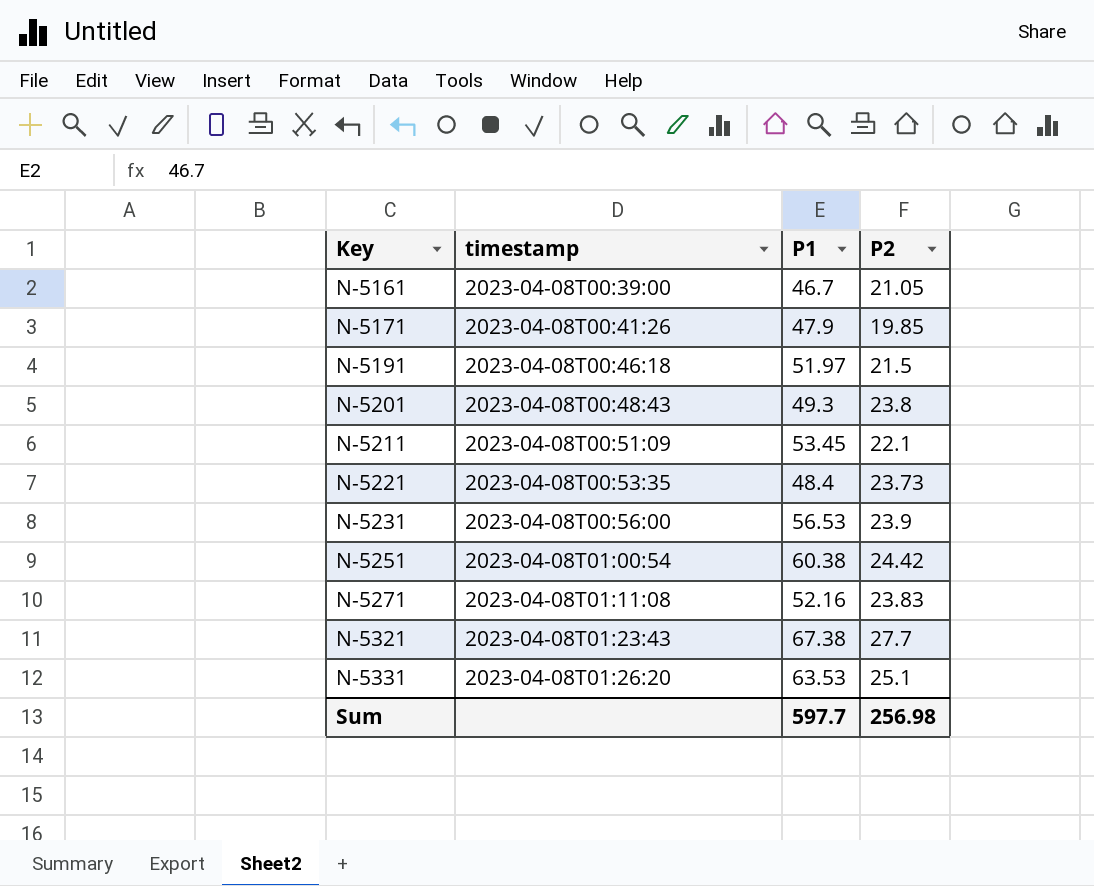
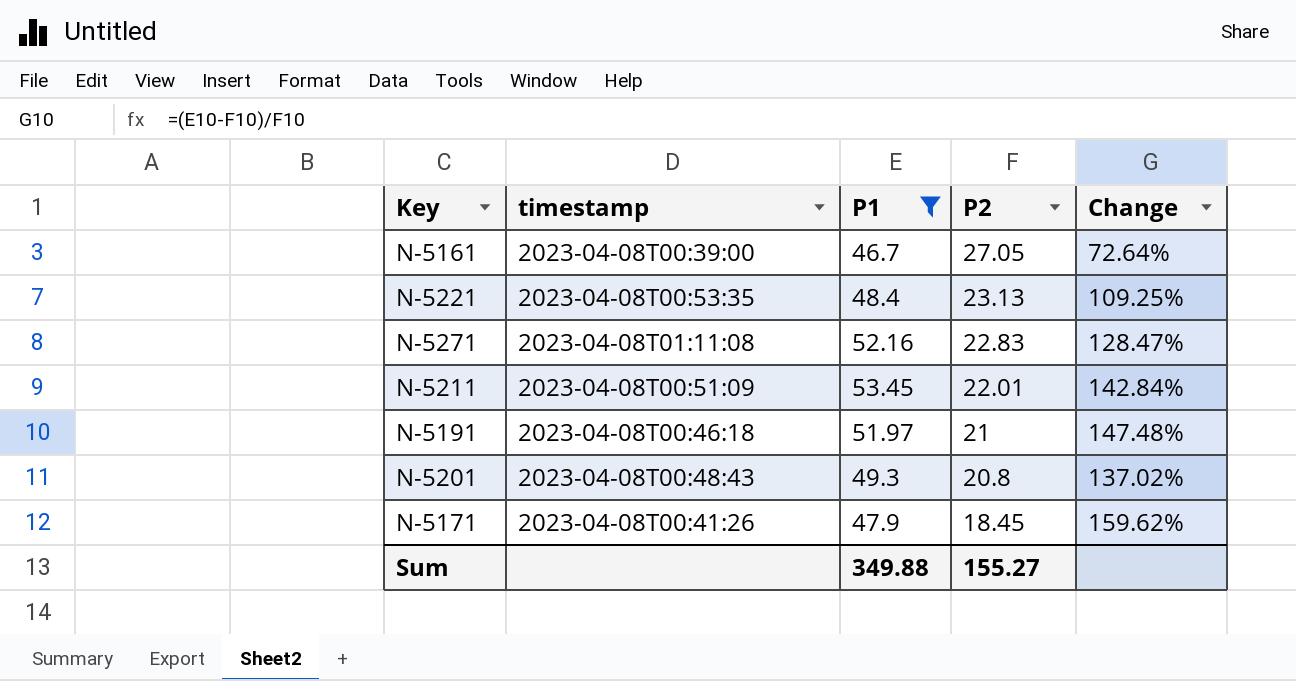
filter: none -> P1 <= 53.45
row order: Key ascending -> P2 descending
column Change | formula: none -> ([P1] - [P2]) / [P2]
N-5161 | P2: 21.05 -> 27.05
N-5221 | P2: 23.73 -> 23.13
N-5271 | P2: 23.83 -> 22.83
N-5211 | P2: 22.1 -> 22.01
N-5191 | P2: 21.5 -> 21
N-5201 | P2: 23.8 -> 20.8
N-5171 | P2: 19.85 -> 18.45
Sum | P1: 597.7 -> 349.88
Sum | P2: 256.98 -> 155.27

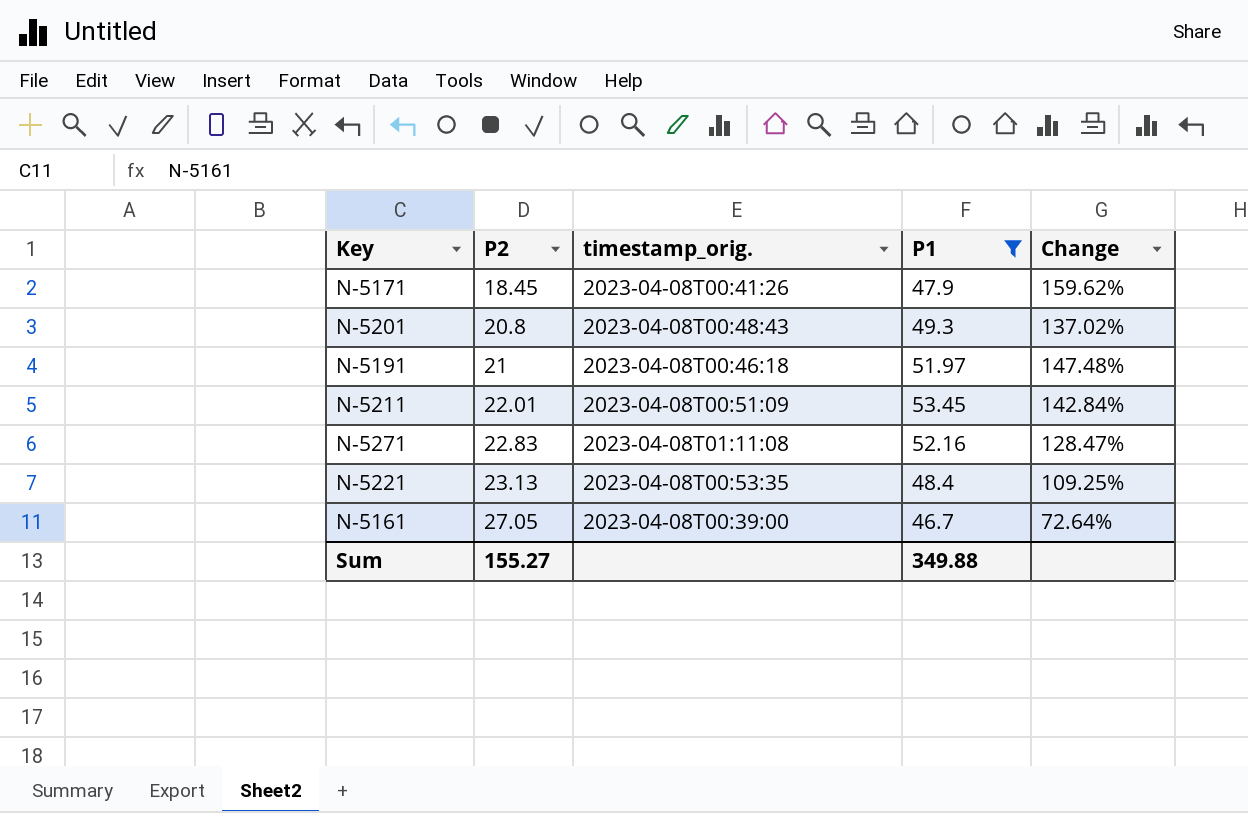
row order: P2 descending -> P2 ascending
column P2 | position: 4 -> 2
column name: timestamp -> timestamp_orig.

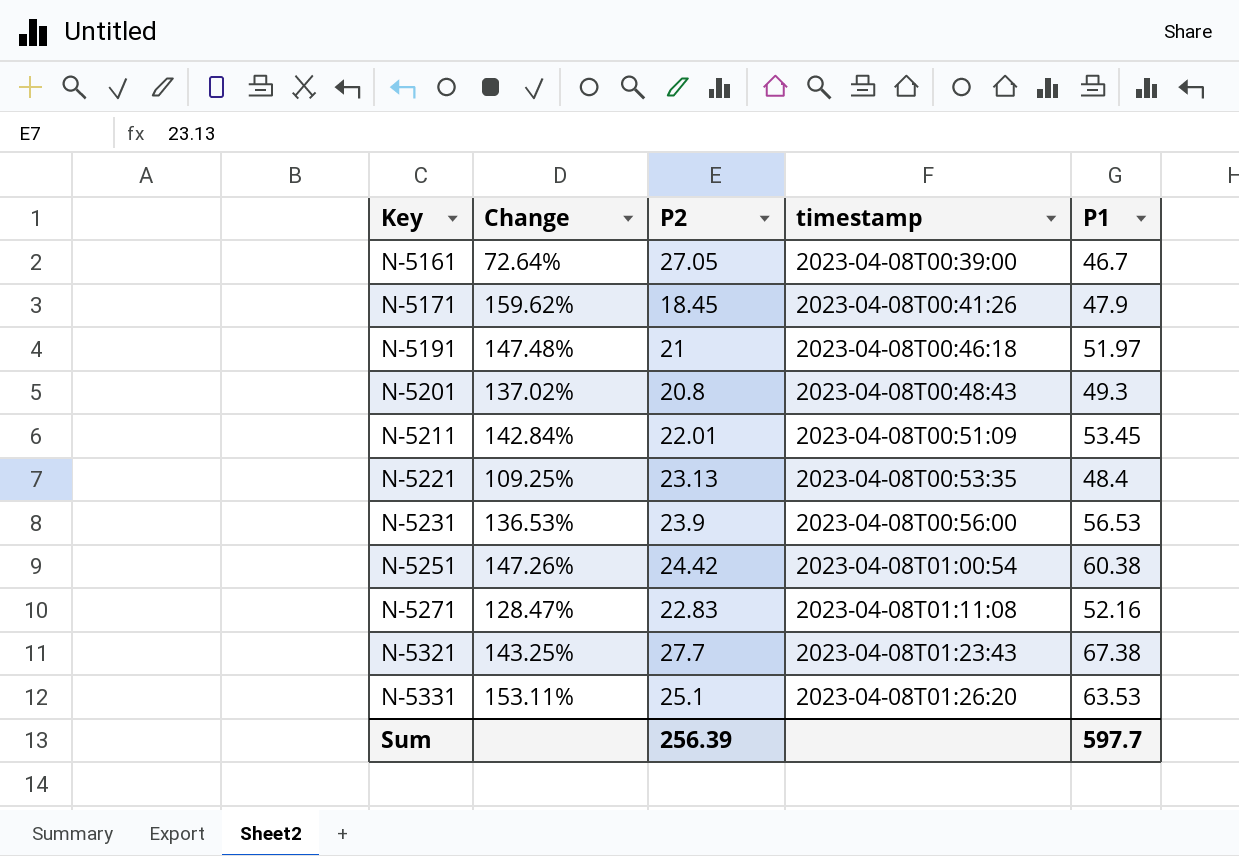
filter: P1 <= 53.45 -> none
row order: P2 ascending -> Key ascending
column Change | position: 5 -> 2
column name: timestamp_orig. -> timestamp
Sum | P2: 155.27 -> 256.39
Sum | P1: 349.88 -> 597.7

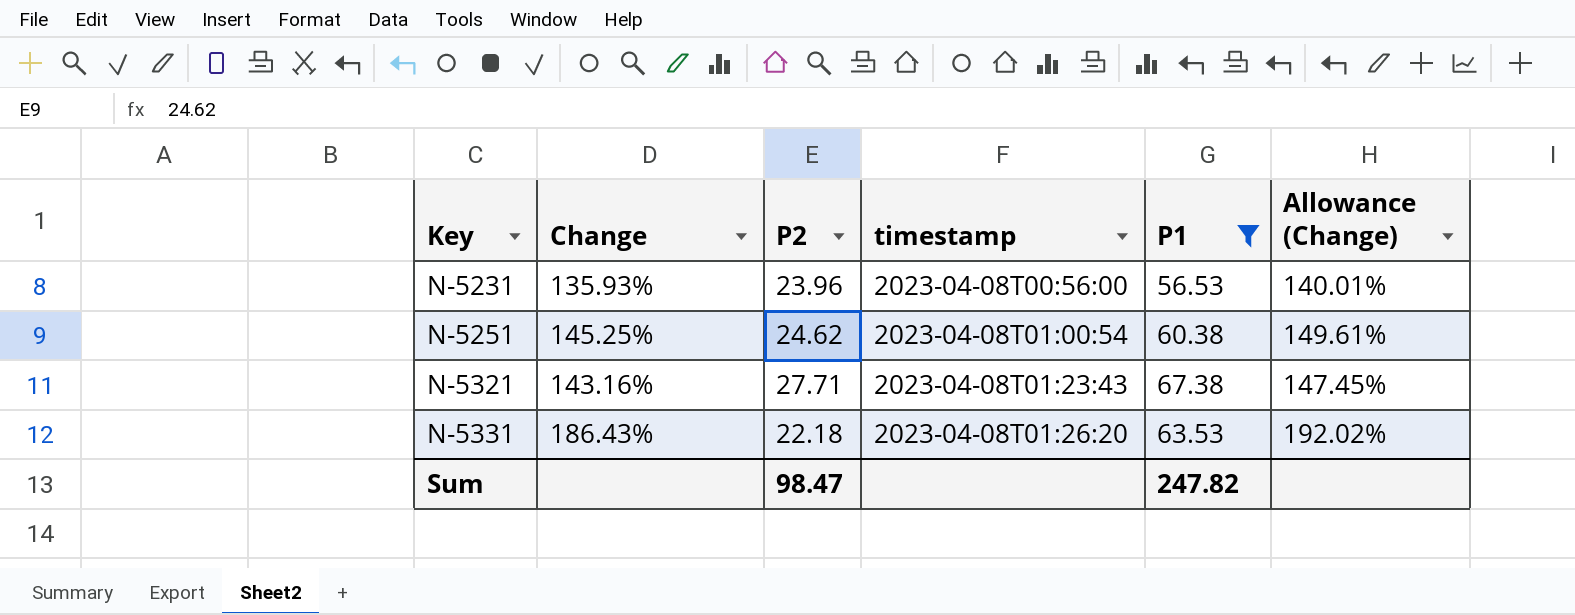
filter: none -> P1 >= 56.53
column Allowance (Change) | formula: none -> [Change] * 1.03
N-5231 | Change: 136.53% -> 135.93%
N-5231 | P2: 23.9 -> 23.96
N-5251 | Change: 147.26% -> 145.25%
N-5251 | P2: 24.42 -> 24.62
N-5321 | Change: 143.25% -> 143.16%
N-5321 | P2: 27.7 -> 27.71
N-5331 | Change: 153.11% -> 186.43%
N-5331 | P2: 25.1 -> 22.18
Sum | P2: 256.39 -> 98.47
Sum | P1: 597.7 -> 247.82

